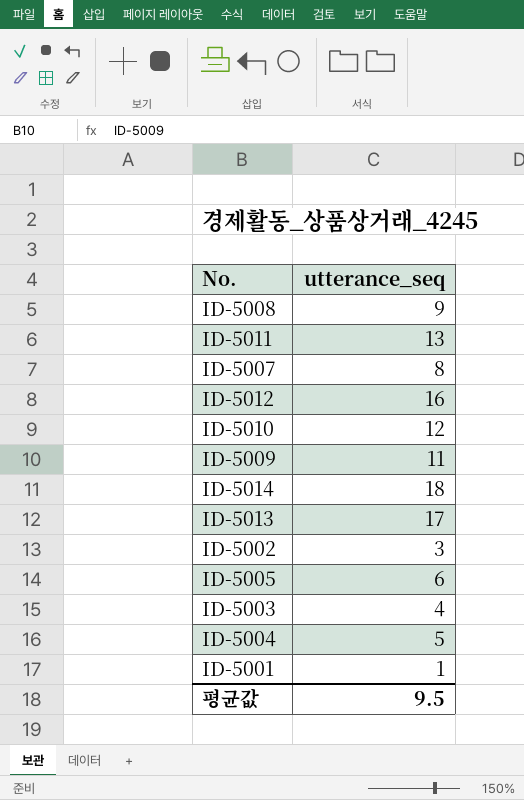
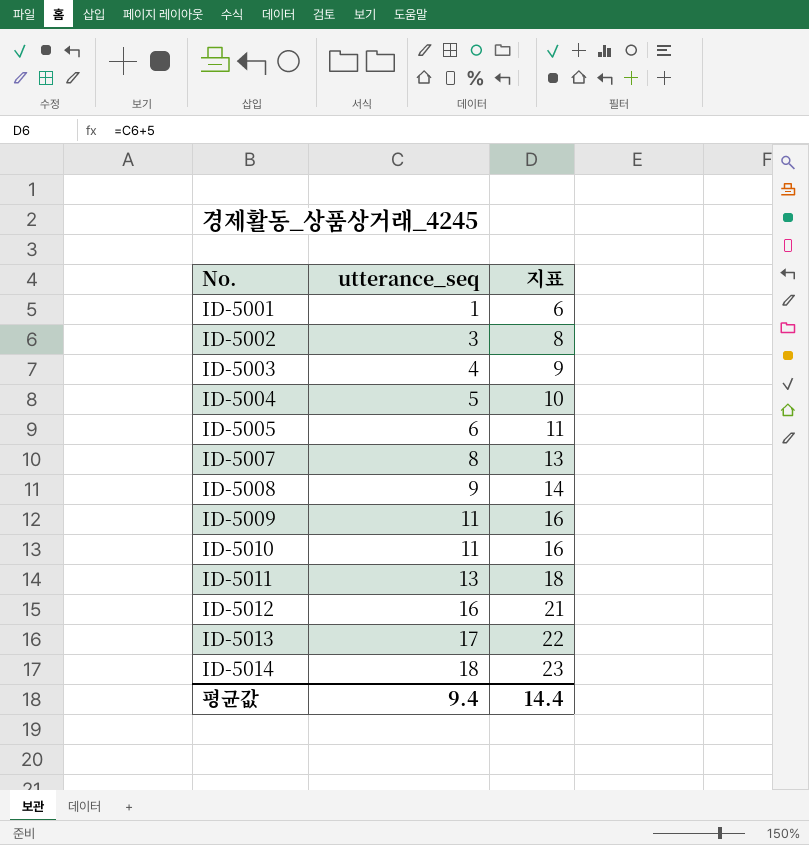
row order: none -> No. ascending
column 지표 | formula: none -> [utterance_seq] + 5
ID-5010 | utterance_seq: 12 -> 11
평균값 | utterance_seq: 9.5 -> 9.4

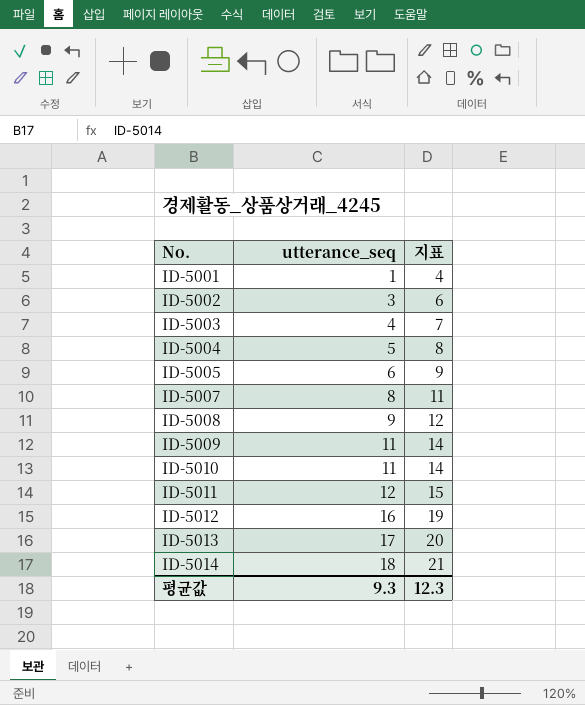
column 지표 | formula: [utterance_seq] + 5 -> [utterance_seq] + 3
ID-5011 | utterance_seq: 13 -> 12
평균값 | utterance_seq: 9.4 -> 9.3
평균값 | 지표: 14.4 -> 12.3

